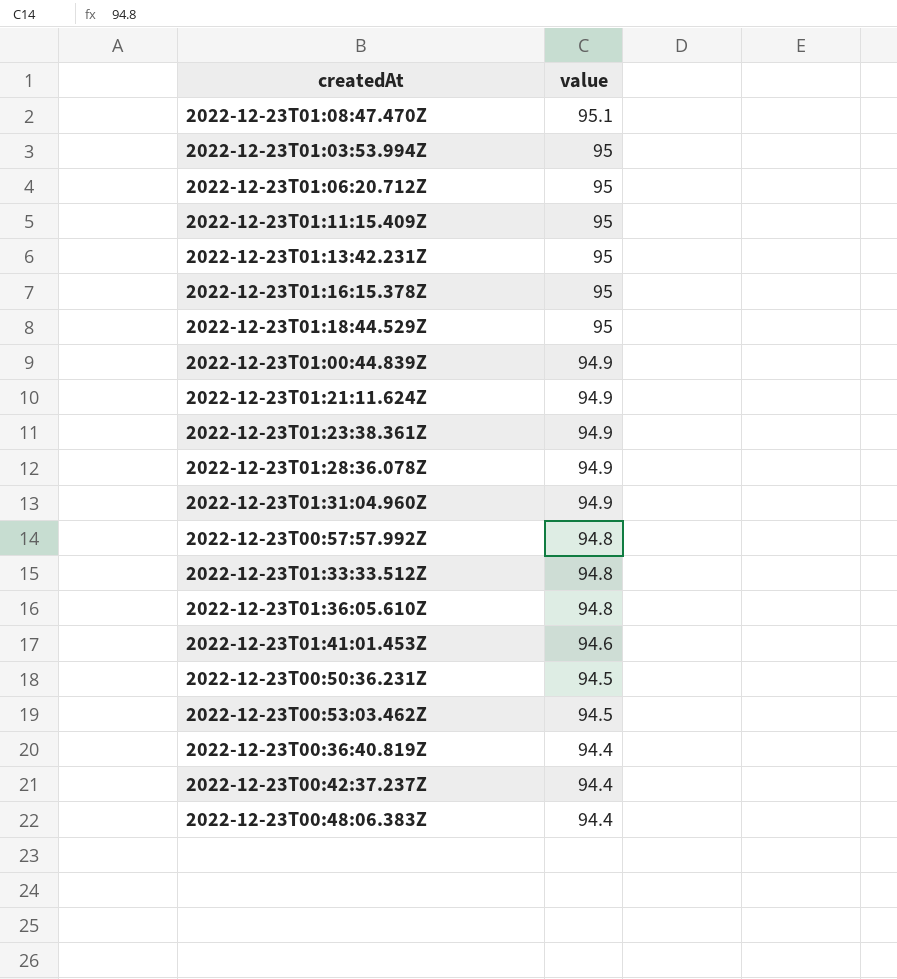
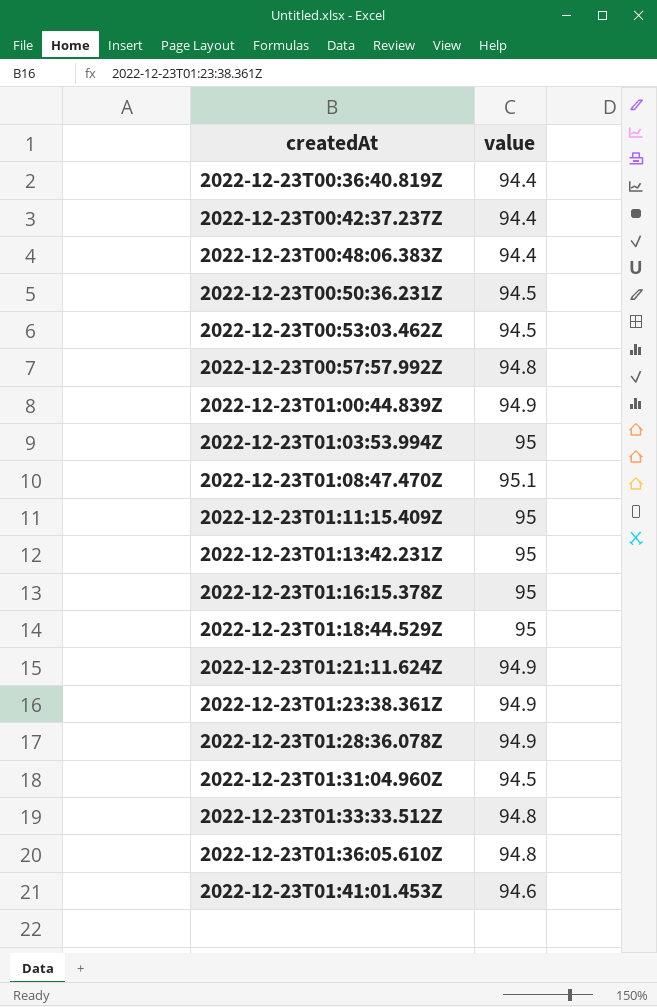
row order: value descending -> createdAt ascending
row 2022-12-23T01:06:20.712Z: 95 -> none
2022-12-23T01:31:04.960Z | value: 94.9 -> 94.5

